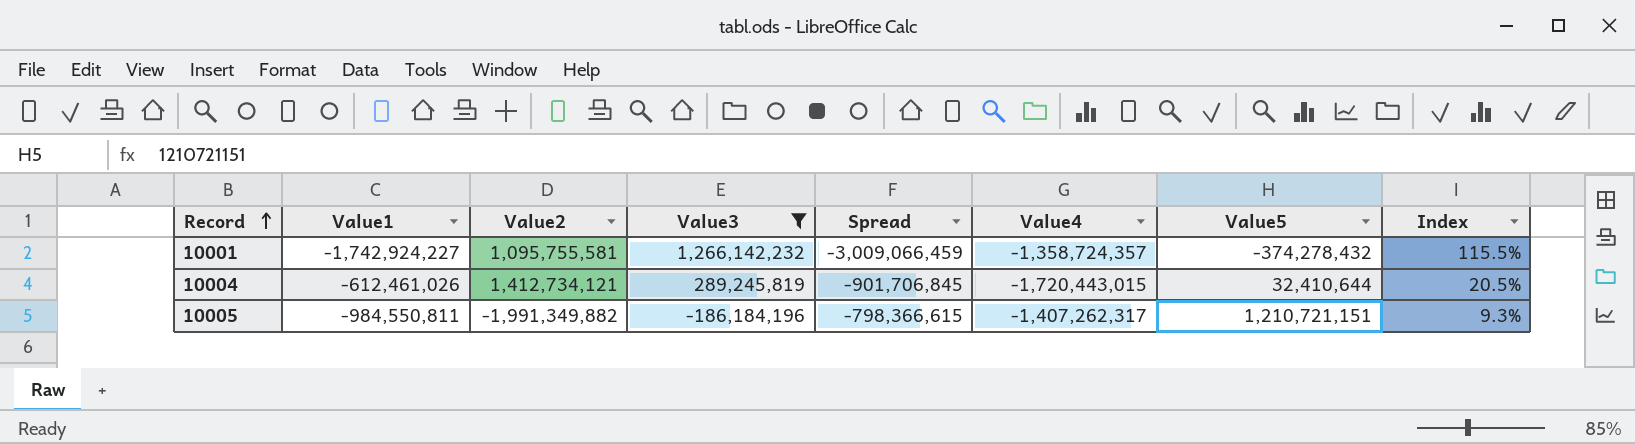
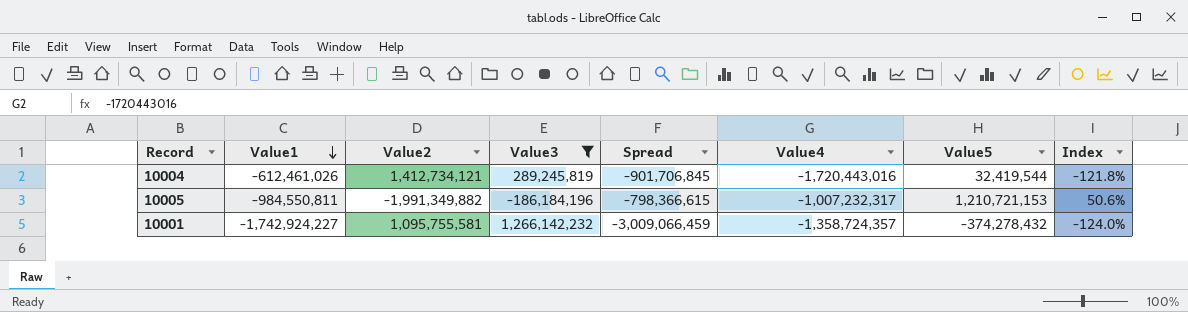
row order: Record ascending -> Value1 descending
column Index | formula: [Value3] / [Value2] -> [Value4] / [Value2]
10004 | Value4: -1,720,443,015 -> -1,720,443,016
10004 | Value5: 32,410,644 -> 32,419,544
10005 | Value4: -1,407,262,317 -> -1,007,232,317
10005 | Value5: 1,210,721,151 -> 1,210,721,153

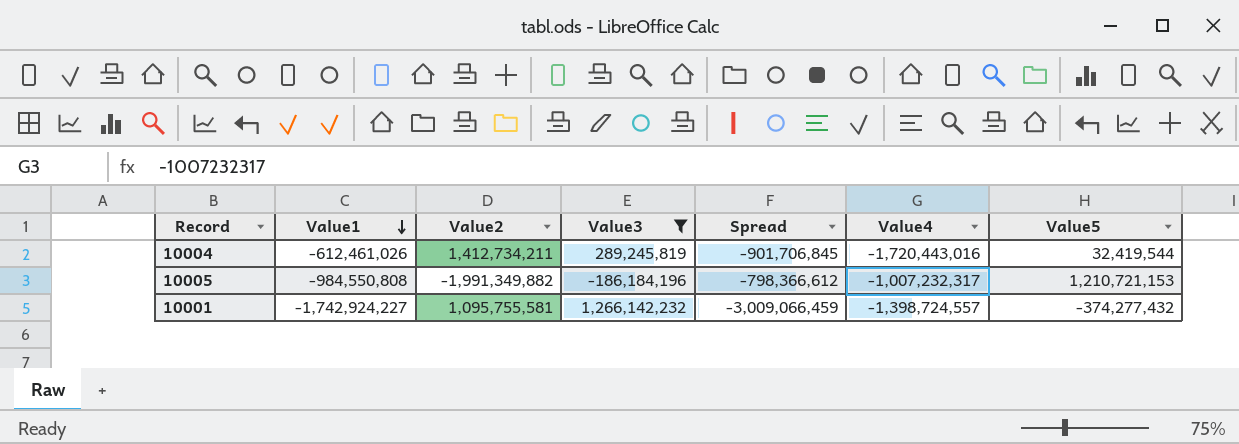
column Index | formula: [Value4] / [Value2] -> none
10004 | Value2: 1,412,734,121 -> 1,412,734,211
10005 | Value1: -984,550,811 -> -984,550,808
10005 | Spread: -798,366,615 -> -798,366,612
10001 | Value4: -1,358,724,357 -> -1,398,724,557
10001 | Value5: -374,278,432 -> -374,277,432

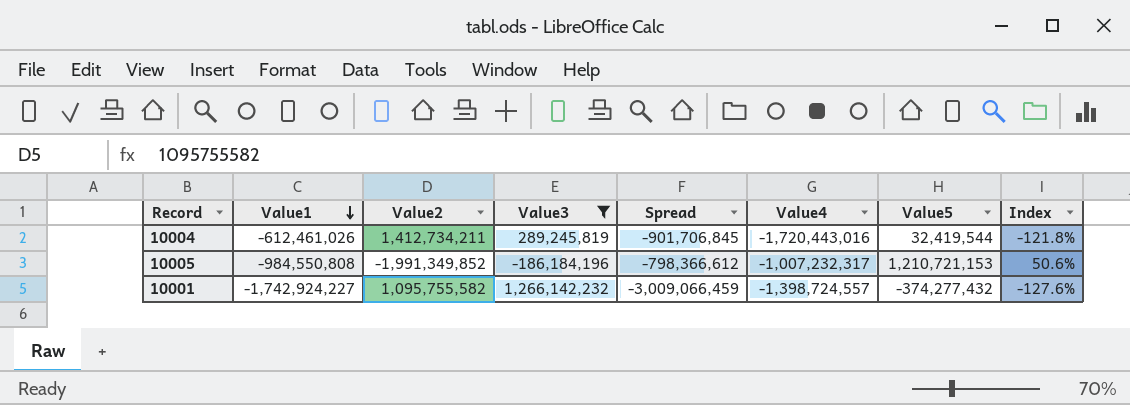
column Index | formula: none -> [Value4] / [Value2]
10005 | Value2: -1,991,349,882 -> -1,991,349,852
10001 | Value2: 1,095,755,581 -> 1,095,755,582

